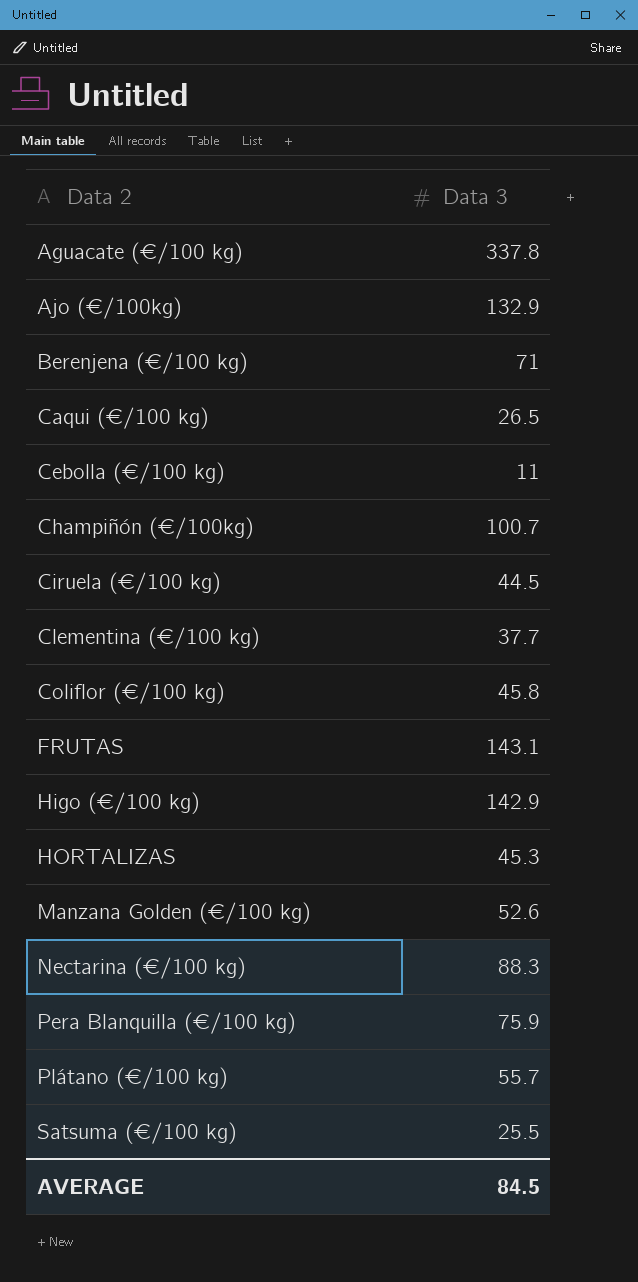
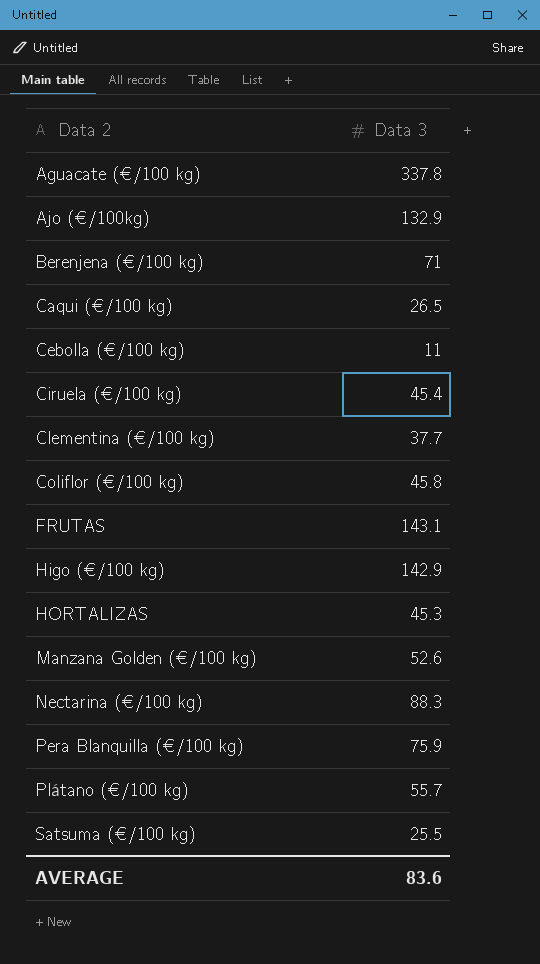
row Champiñón (€/100kg): 100.7 -> none
Ciruela (€/100 kg) | Data 3: 44.5 -> 45.4
AVERAGE | Data 3: 84.5 -> 83.6

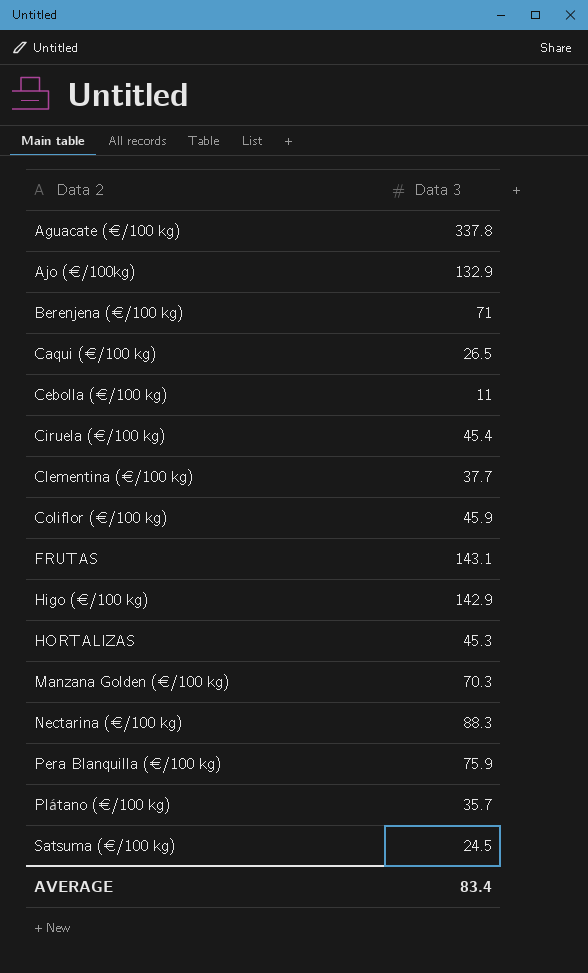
Coliflor (€/100 kg) | Data 3: 45.8 -> 45.9
Manzana Golden (€/100 kg) | Data 3: 52.6 -> 70.3
Plátano (€/100 kg) | Data 3: 55.7 -> 35.7
Satsuma (€/100 kg) | Data 3: 25.5 -> 24.5
AVERAGE | Data 3: 83.6 -> 83.4

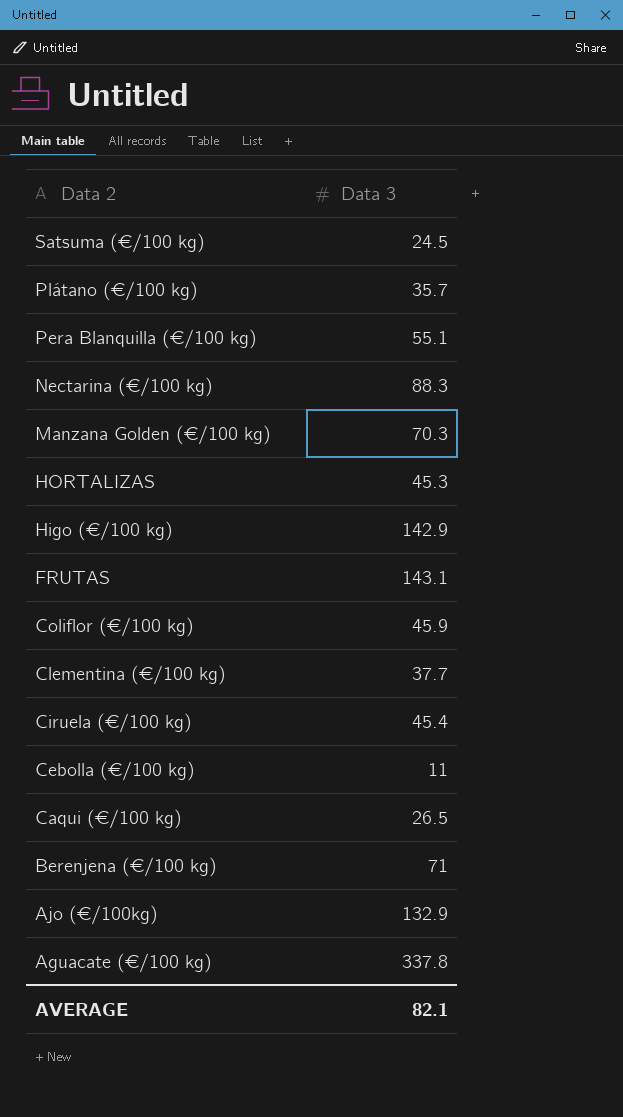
row order: Data 2 ascending -> Data 2 descending
Pera Blanquilla (€/100 kg) | Data 3: 75.9 -> 55.1
AVERAGE | Data 3: 83.4 -> 82.1

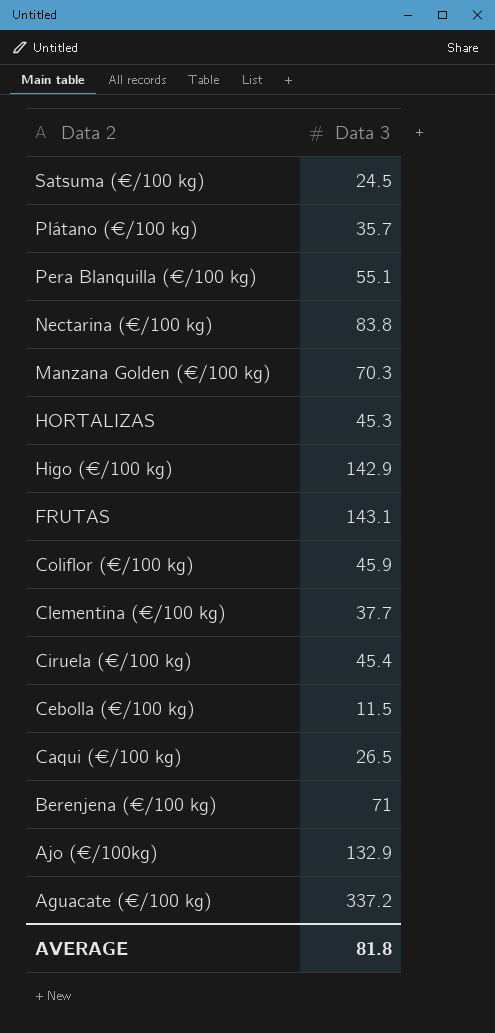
Nectarina (€/100 kg) | Data 3: 88.3 -> 83.8
Cebolla (€/100 kg) | Data 3: 11 -> 11.5
Aguacate (€/100 kg) | Data 3: 337.8 -> 337.2
AVERAGE | Data 3: 82.1 -> 81.8

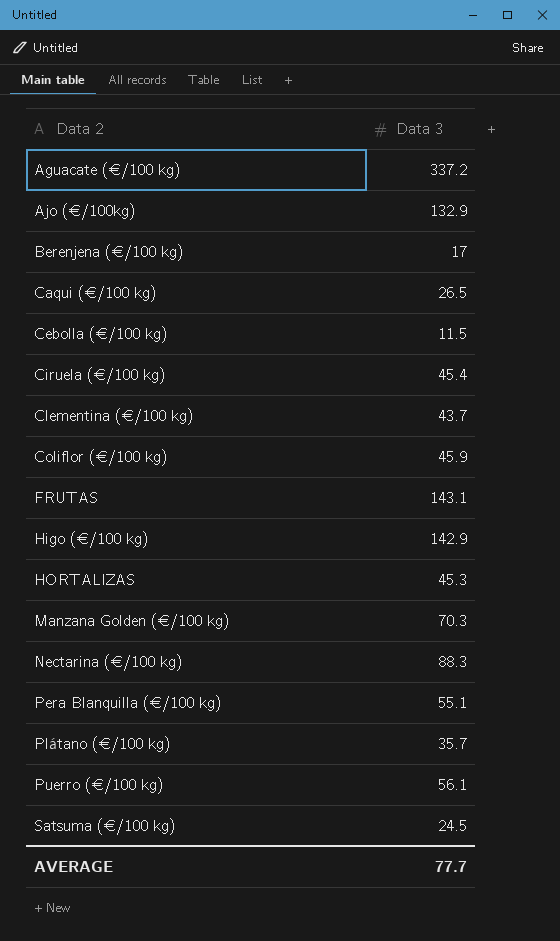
row order: Data 2 descending -> Data 2 ascending
Berenjena (€/100 kg) | Data 3: 71 -> 17
Clementina (€/100 kg) | Data 3: 37.7 -> 43.7
Nectarina (€/100 kg) | Data 3: 83.8 -> 88.3
row Puerro (€/100 kg): none -> 56.1
AVERAGE | Data 3: 81.8 -> 77.7

